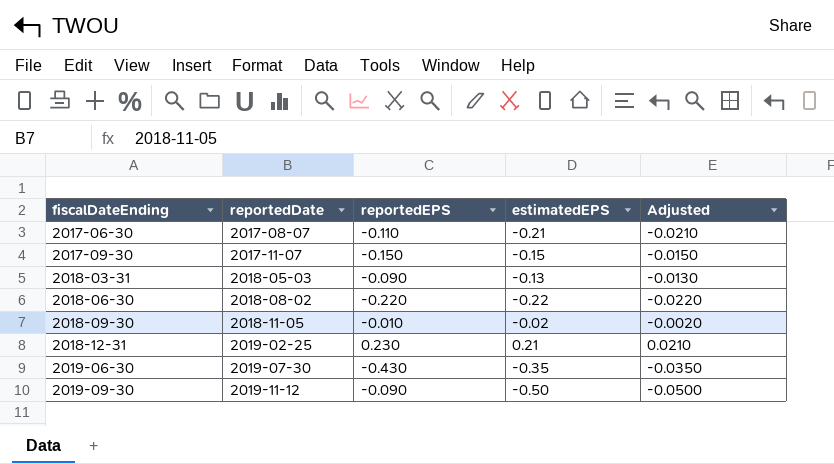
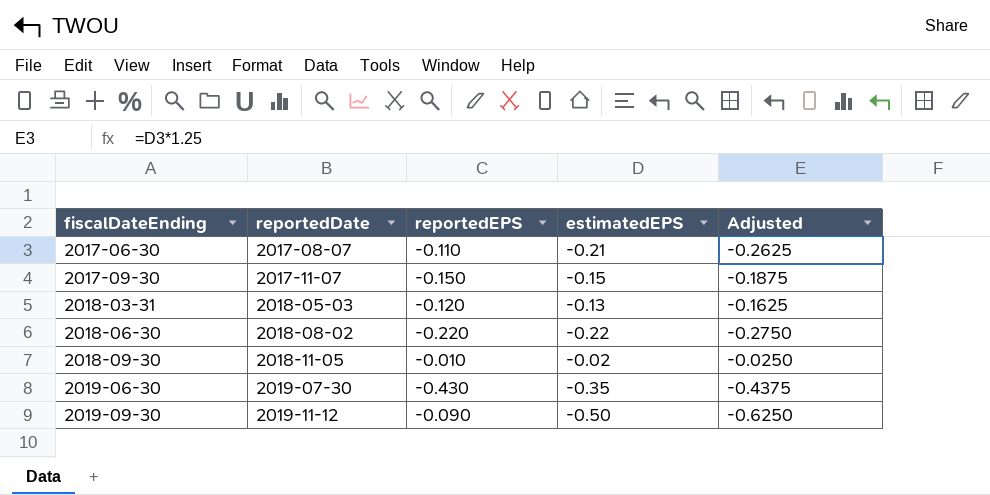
column Adjusted | formula: [estimatedEPS] * 0.1 -> [estimatedEPS] * 1.25
row 2018-12-31: 2019-02-25 | 0.230 | 0.21 | 0.0210 -> none
2018-03-31 | reportedEPS: -0.090 -> -0.120

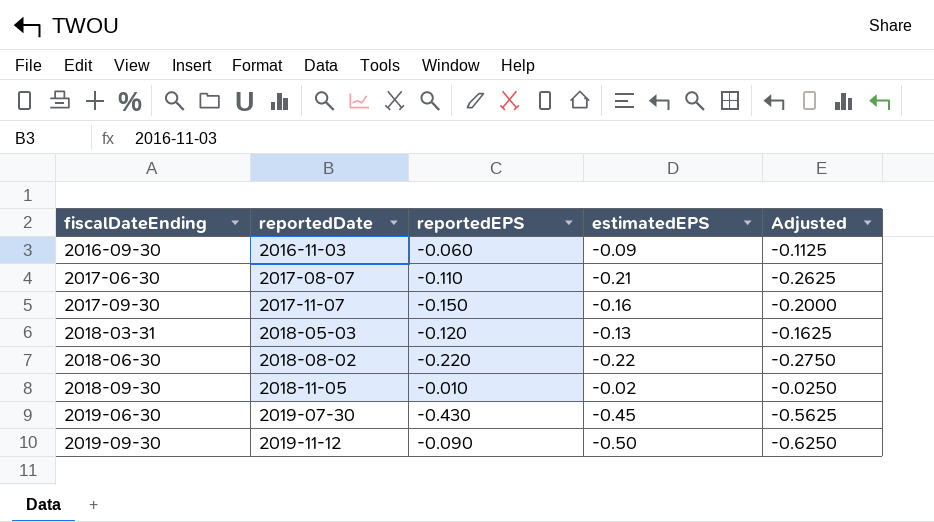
row 2016-09-30: none -> 2016-11-03 | -0.060 | -0.09 | -0.1125
2017-09-30 | estimatedEPS: -0.15 -> -0.16
2017-09-30 | Adjusted: -0.1875 -> -0.2000
2019-06-30 | estimatedEPS: -0.35 -> -0.45
2019-06-30 | Adjusted: -0.4375 -> -0.5625

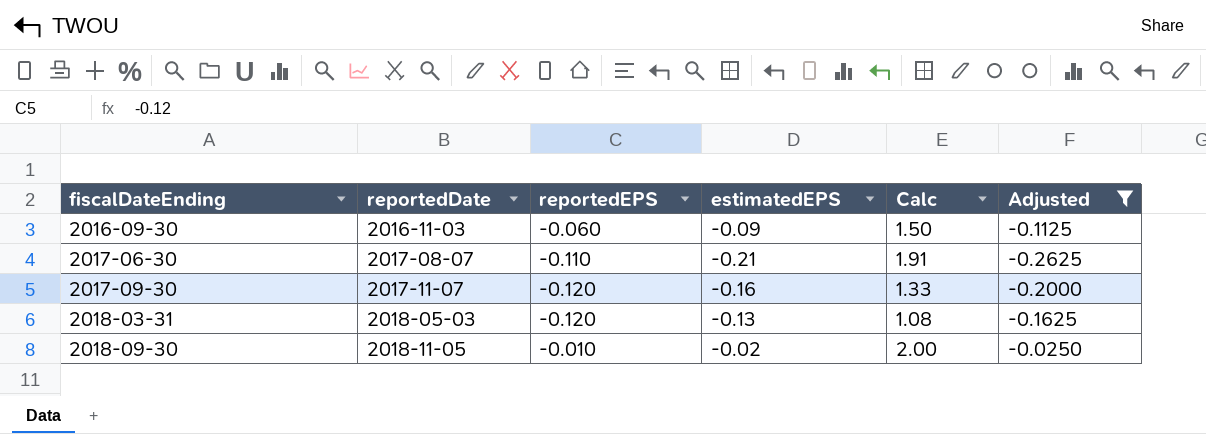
filter: none -> Adjusted >= -0.2625
column Calc | formula: none -> [estimatedEPS] / [reportedEPS]
2017-09-30 | reportedEPS: -0.150 -> -0.120

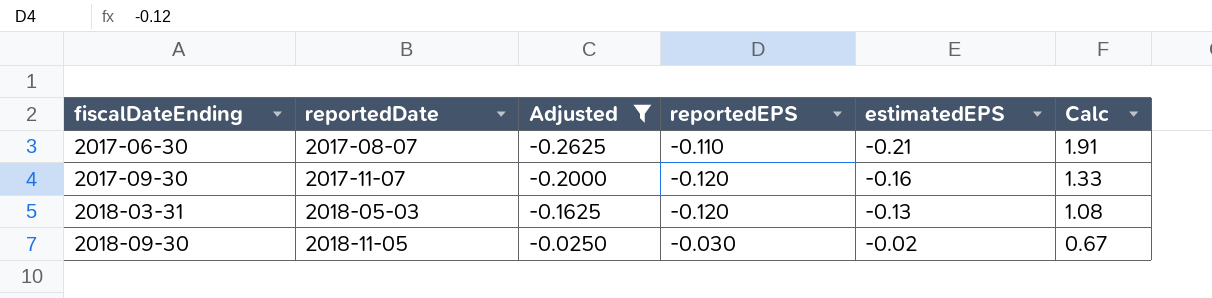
column Adjusted | position: 6 -> 3
row 2016-09-30: 2016-11-03 | -0.060 | -0.09 | 1.50 | -0.1125 -> none
2018-09-30 | reportedEPS: -0.010 -> -0.030
2018-09-30 | Calc: 2.00 -> 0.67

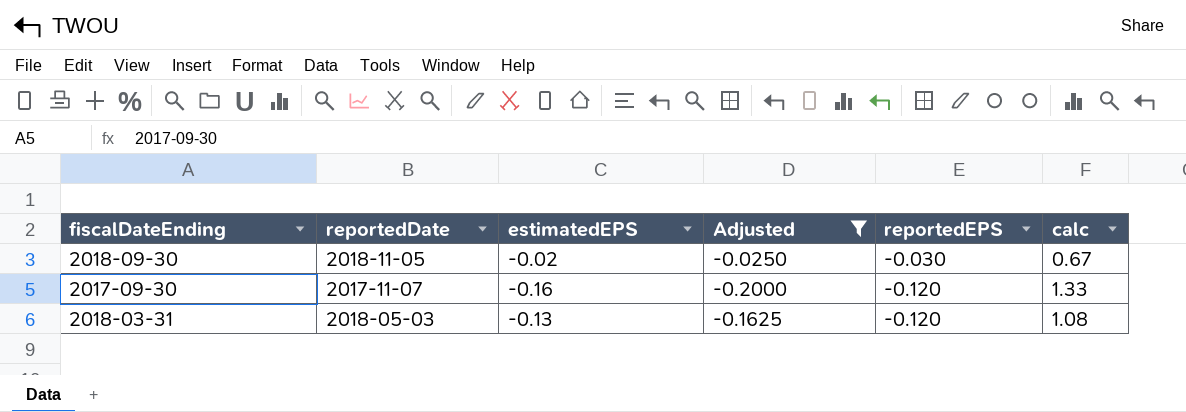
row order: fiscalDateEnding ascending -> reportedEPS descending
column estimatedEPS | position: 5 -> 3
column name: Calc -> calc
row 2017-06-30: 2017-08-07 | -0.2625 | -0.110 | -0.21 | 1.91 -> none

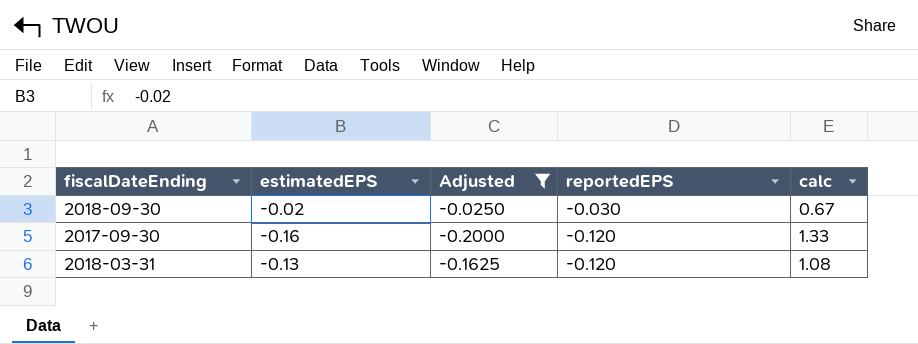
column reportedDate | position: 2 -> none

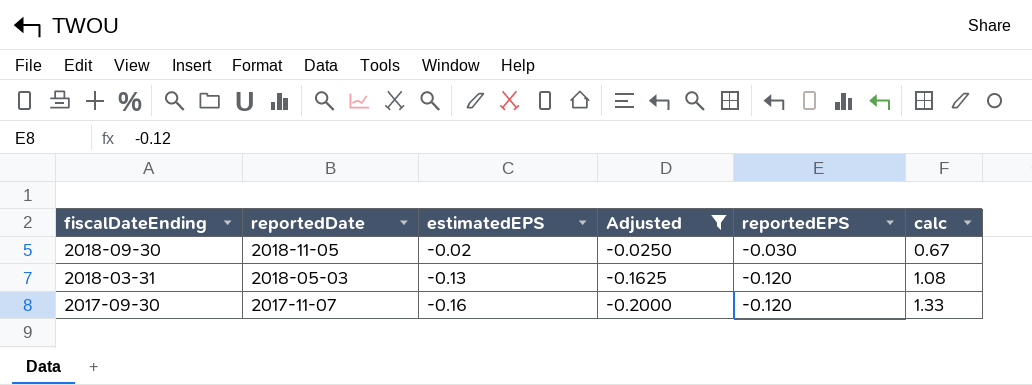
row order: reportedEPS descending -> fiscalDateEnding descending
column reportedDate | position: none -> 2

